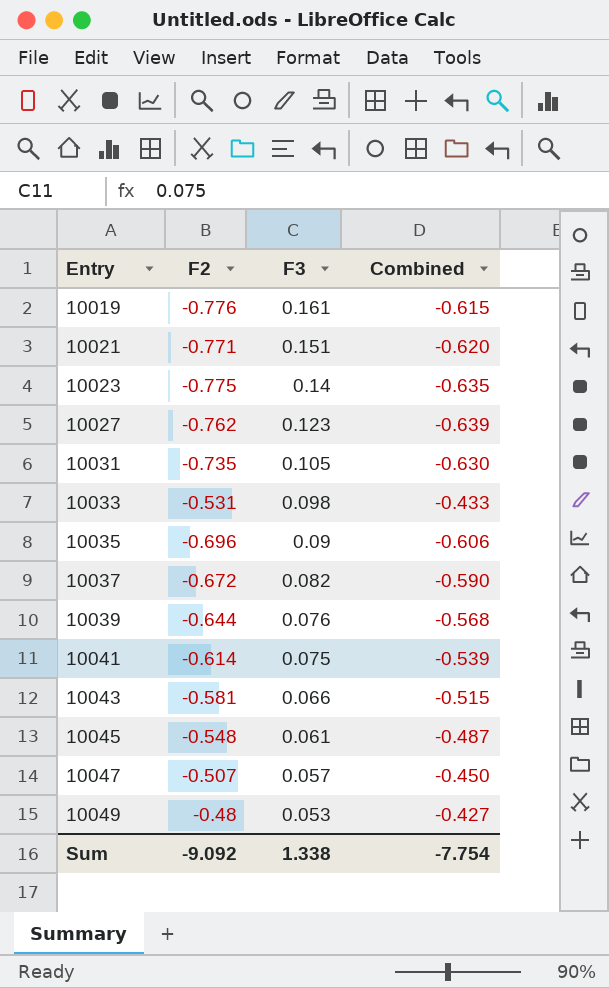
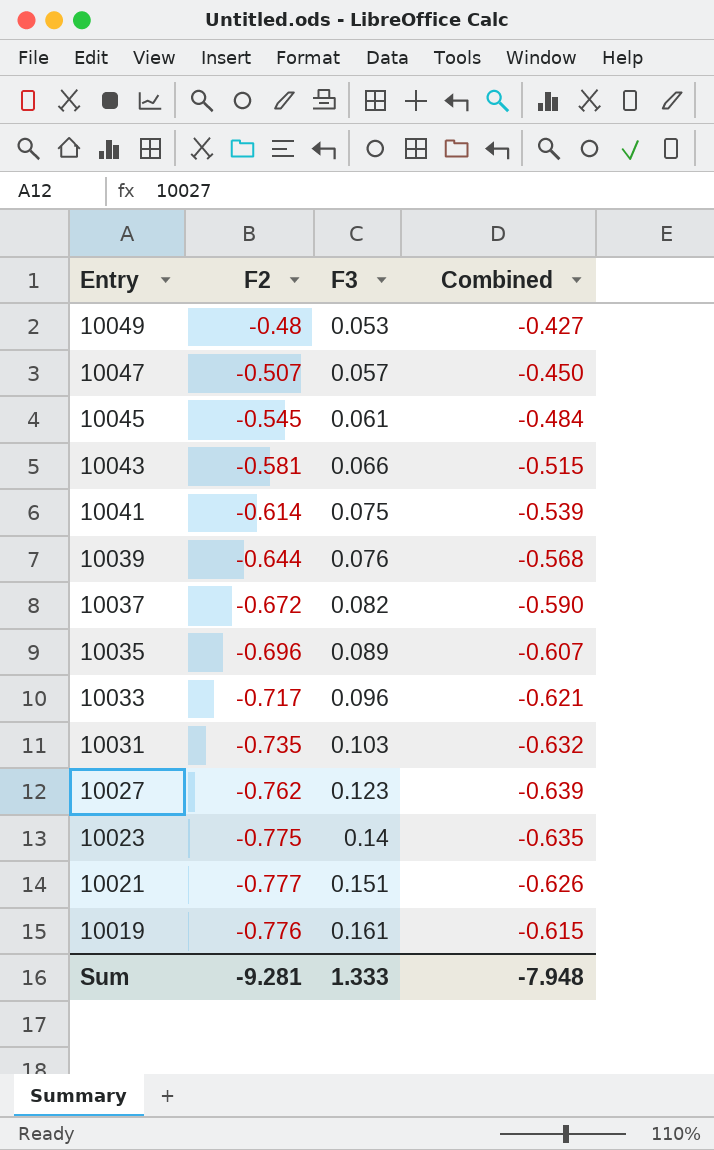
row order: Entry ascending -> Entry descending
10045 | F2: -0.548 -> -0.545
10045 | Combined: -0.487 -> -0.484
10035 | F3: 0.09 -> 0.089
10035 | Combined: -0.606 -> -0.607
10033 | F2: -0.531 -> -0.717
10033 | F3: 0.098 -> 0.096
10033 | Combined: -0.433 -> -0.621
10031 | F3: 0.105 -> 0.103
10031 | Combined: -0.630 -> -0.632
10021 | F2: -0.771 -> -0.777
10021 | Combined: -0.620 -> -0.626
Sum | F2: -9.092 -> -9.281
Sum | F3: 1.338 -> 1.333
Sum | Combined: -7.754 -> -7.948

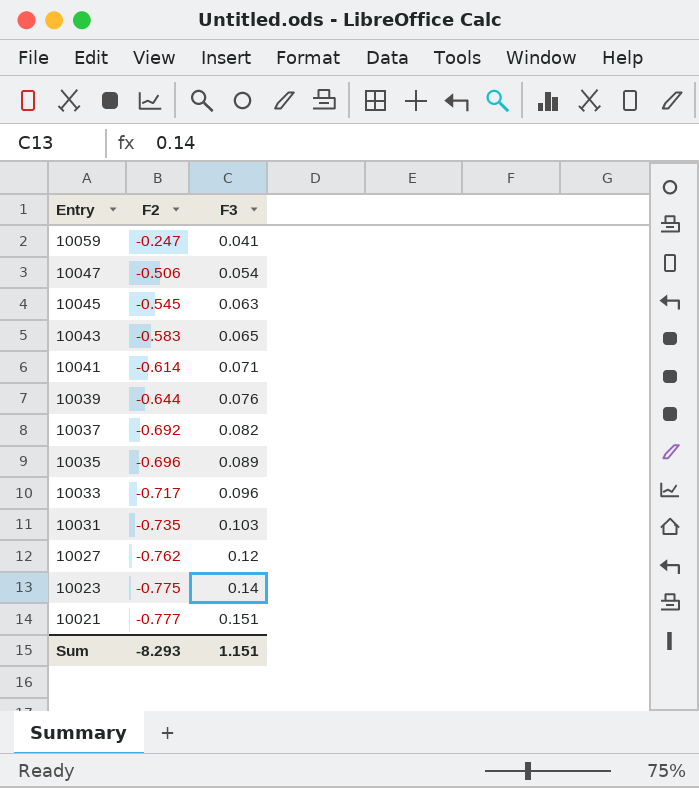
column Combined | formula: [F2] + [F3] -> none
row 10049: -0.48 | 0.053 | -0.427 -> none
row 10019: -0.776 | 0.161 | -0.615 -> none
row 10059: none -> -0.247 | 0.041
10047 | F2: -0.507 -> -0.506
10047 | F3: 0.057 -> 0.054
10045 | F3: 0.061 -> 0.063
10043 | F2: -0.581 -> -0.583
10043 | F3: 0.066 -> 0.065
10041 | F3: 0.075 -> 0.071
10037 | F2: -0.672 -> -0.692
10027 | F3: 0.123 -> 0.12
Sum | F2: -9.281 -> -8.293
Sum | F3: 1.333 -> 1.151

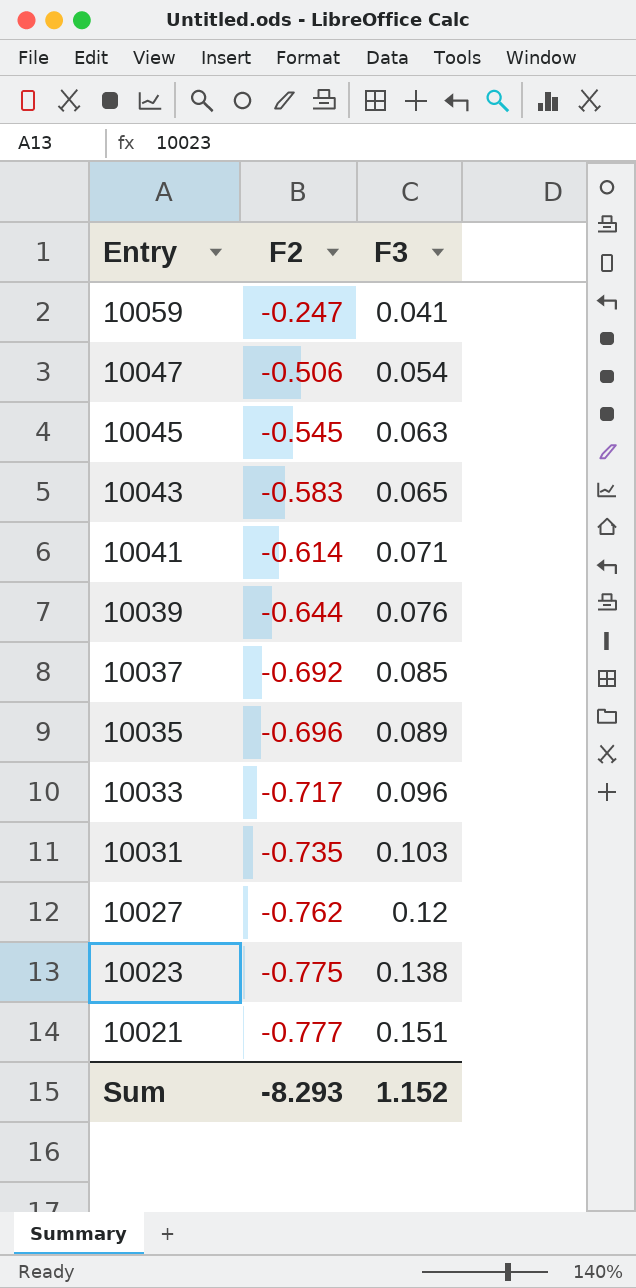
10037 | F3: 0.082 -> 0.085
10023 | F3: 0.14 -> 0.138
Sum | F3: 1.151 -> 1.152

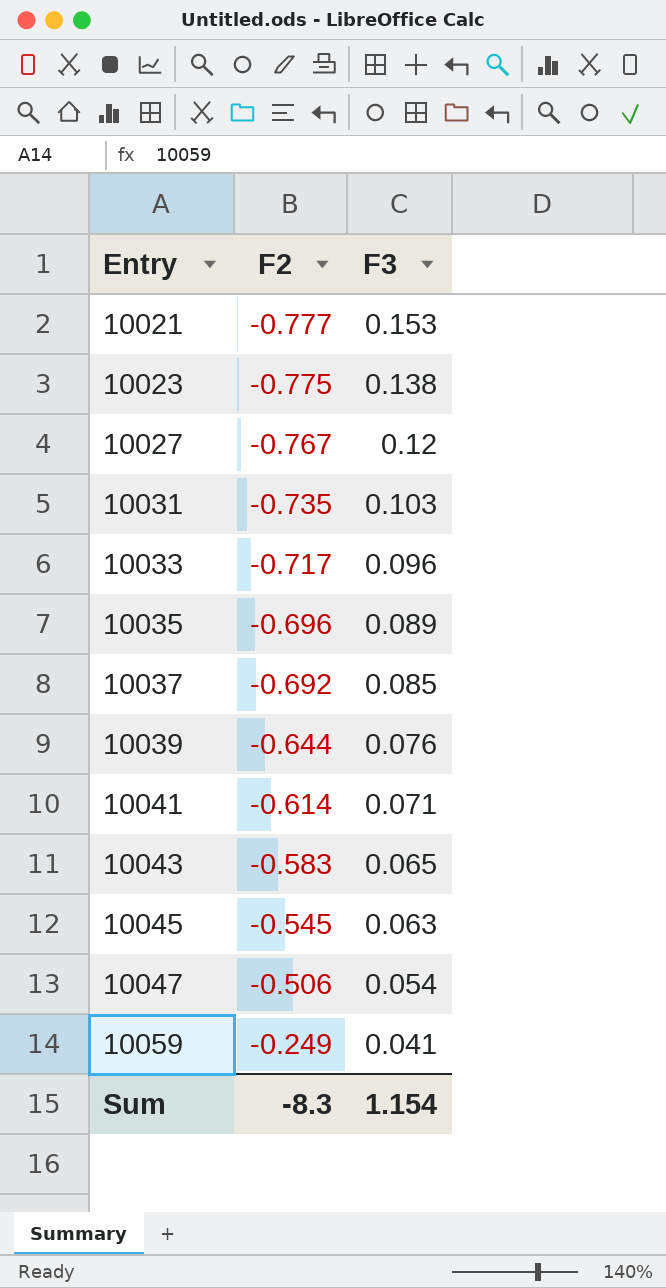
row order: Entry descending -> Entry ascending
10021 | F3: 0.151 -> 0.153
10027 | F2: -0.762 -> -0.767
10059 | F2: -0.247 -> -0.249
Sum | F2: -8.293 -> -8.3
Sum | F3: 1.152 -> 1.154

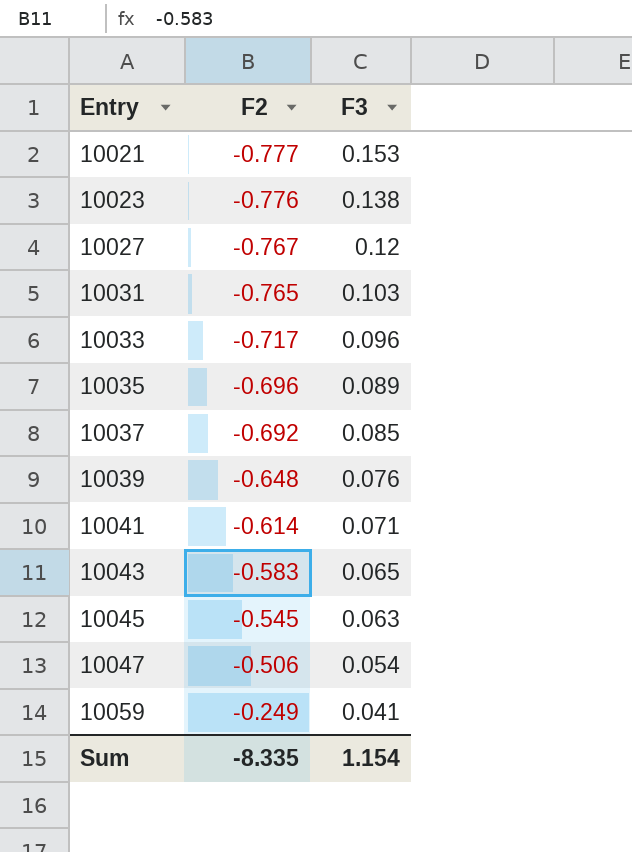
10023 | F2: -0.775 -> -0.776
10031 | F2: -0.735 -> -0.765
10039 | F2: -0.644 -> -0.648
Sum | F2: -8.3 -> -8.335

